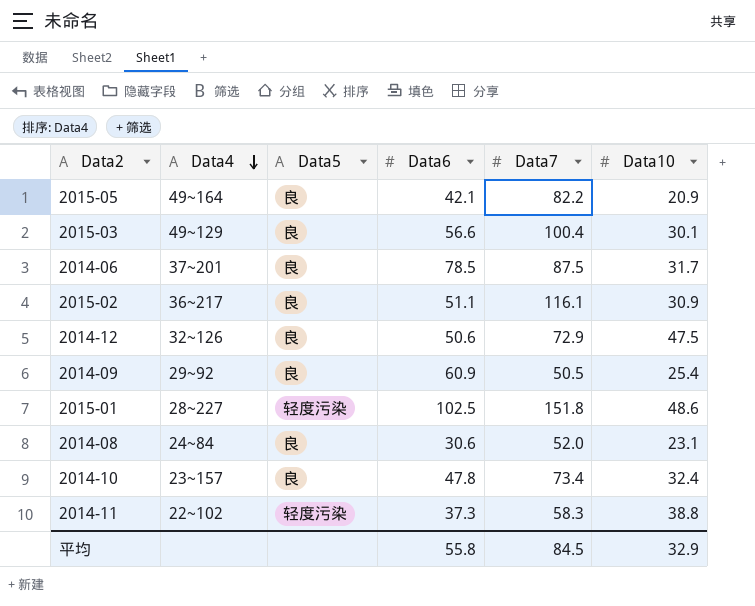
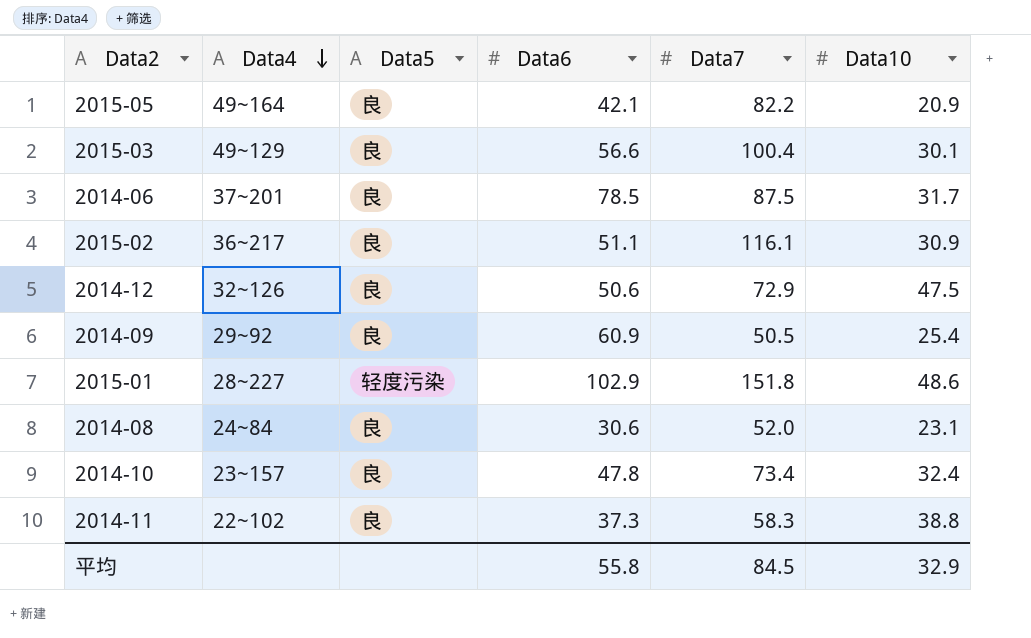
2015-01 | Data6: 102.5 -> 102.9
2014-11 | Data5: 轻度污染 -> 良

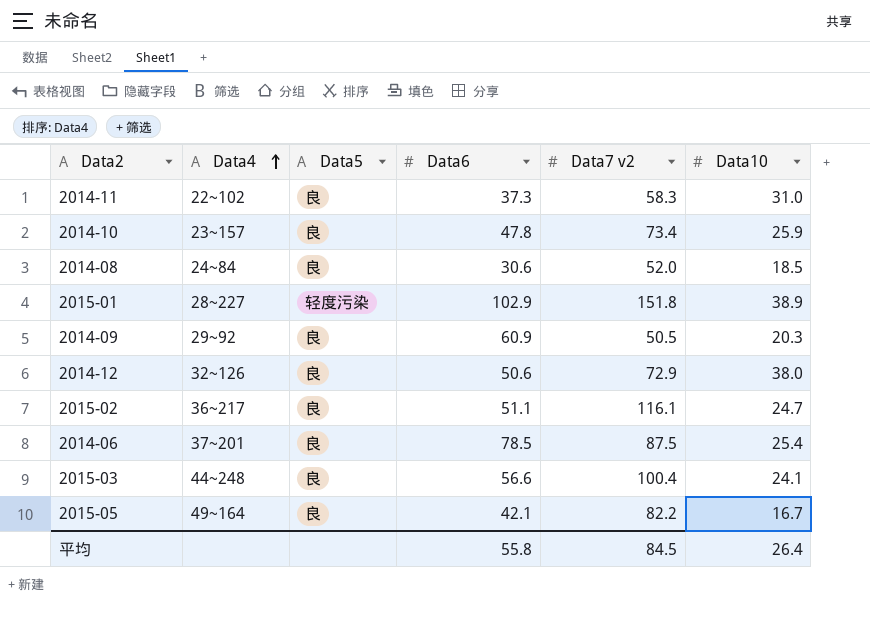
row order: Data4 descending -> Data4 ascending
column name: Data7 -> Data7 v2
2014-11 | Data10: 38.8 -> 31.0
2014-10 | Data10: 32.4 -> 25.9
2014-08 | Data10: 23.1 -> 18.5
2015-01 | Data10: 48.6 -> 38.9
2014-09 | Data10: 25.4 -> 20.3
2014-12 | Data10: 47.5 -> 38.0
2015-02 | Data10: 30.9 -> 24.7
2014-06 | Data10: 31.7 -> 25.4
2015-03 | Data4: 49~129 -> 44~248
2015-03 | Data10: 30.1 -> 24.1
2015-05 | Data10: 20.9 -> 16.7
平均 | Data10: 32.9 -> 26.4

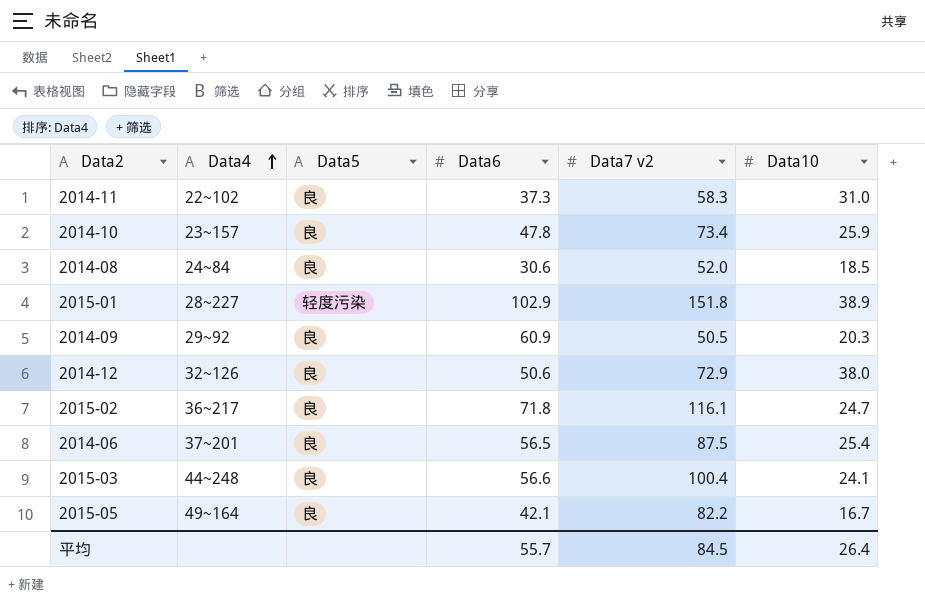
2015-02 | Data6: 51.1 -> 71.8
2014-06 | Data6: 78.5 -> 56.5
平均 | Data6: 55.8 -> 55.7

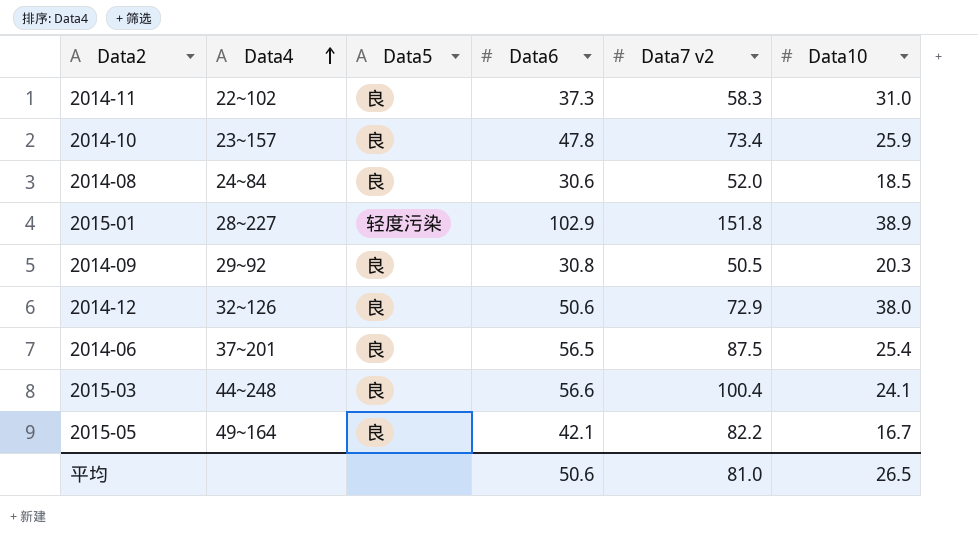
row 2015-02: 36~217 | 良 | 71.8 | 116.1 | 24.7 -> none
2014-09 | Data6: 60.9 -> 30.8
平均 | Data6: 55.7 -> 50.6
平均 | Data7 v2: 84.5 -> 81.0
平均 | Data10: 26.4 -> 26.5

